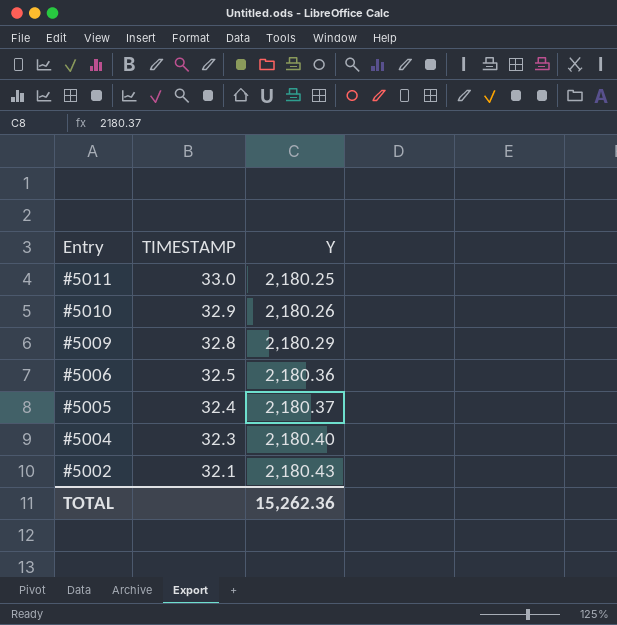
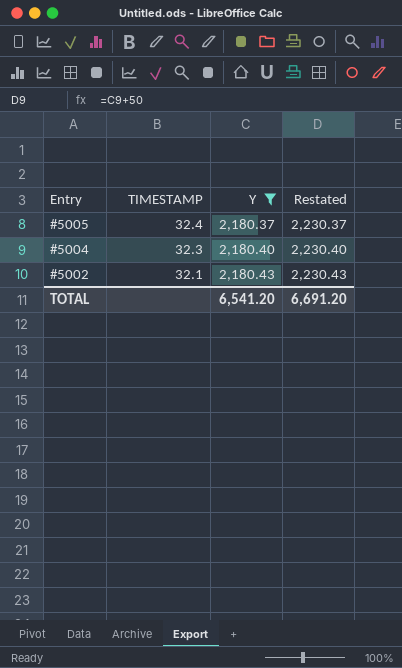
filter: none -> Y >= 2,180.37
column Restated | formula: none -> [Y] + 50
TOTAL | Y: 15,262.36 -> 6,541.20

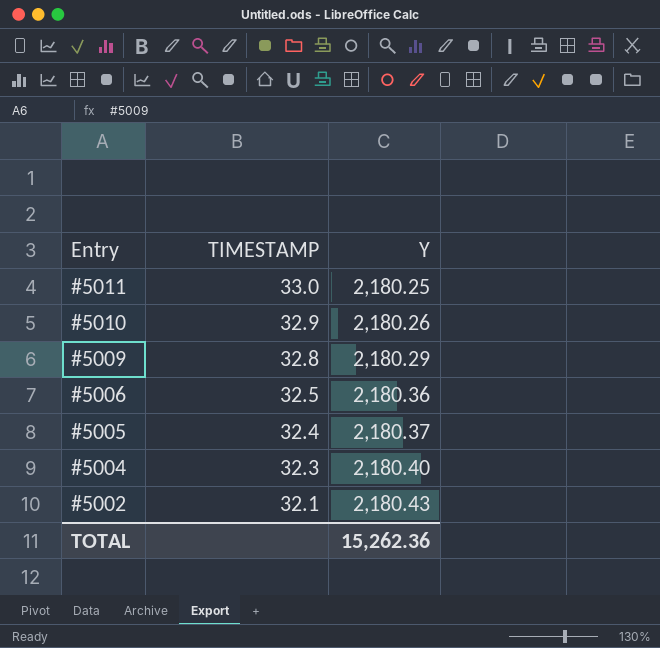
filter: Y >= 2,180.37 -> none
column Restated | formula: [Y] + 50 -> none
TOTAL | Y: 6,541.20 -> 15,262.36

